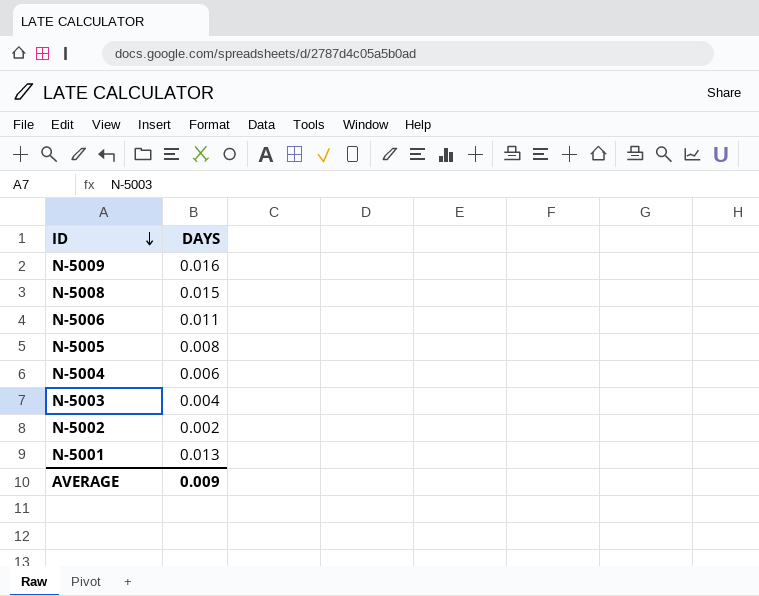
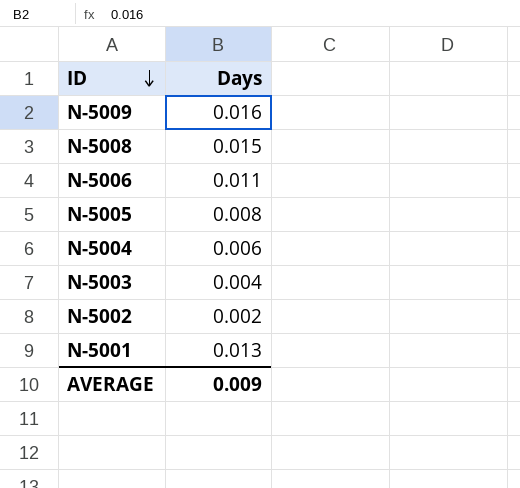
column name: DAYS -> Days

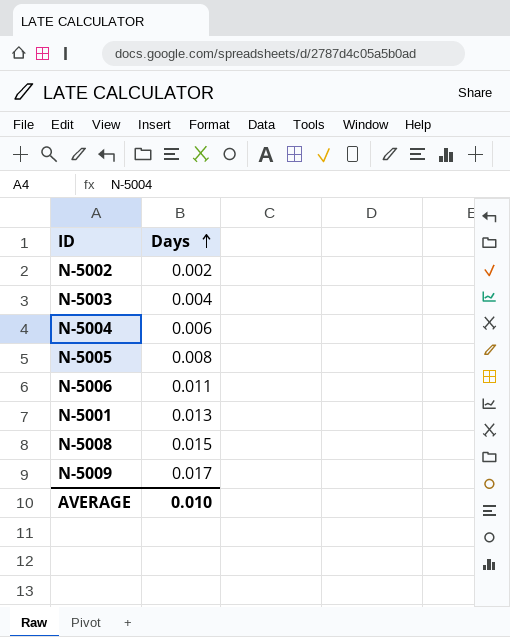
row order: ID descending -> Days ascending
N-5009 | Days: 0.016 -> 0.017
AVERAGE | Days: 0.009 -> 0.010

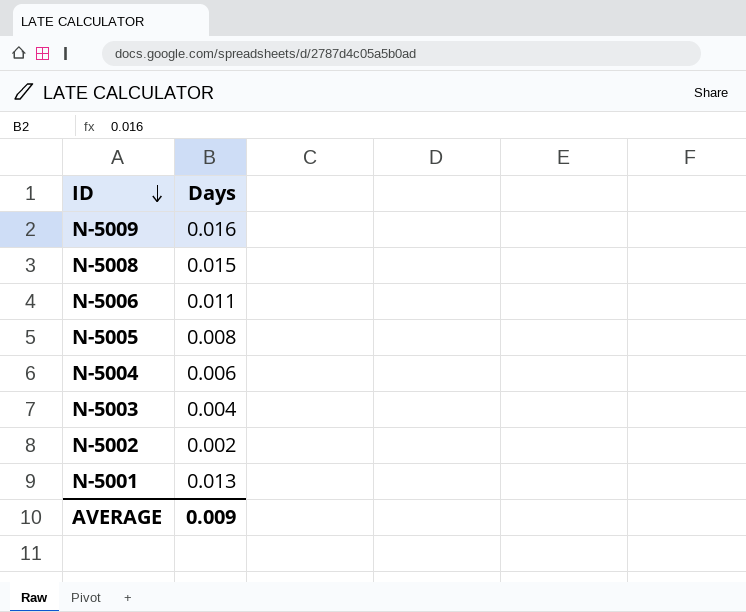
row order: Days ascending -> ID descending
N-5009 | Days: 0.017 -> 0.016
AVERAGE | Days: 0.010 -> 0.009

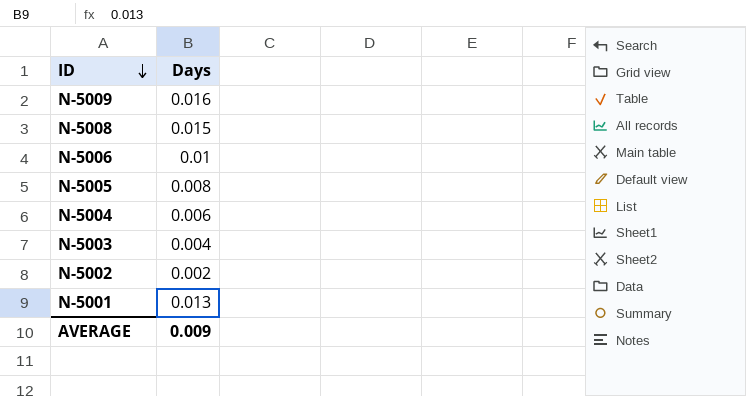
N-5006 | Days: 0.011 -> 0.01

